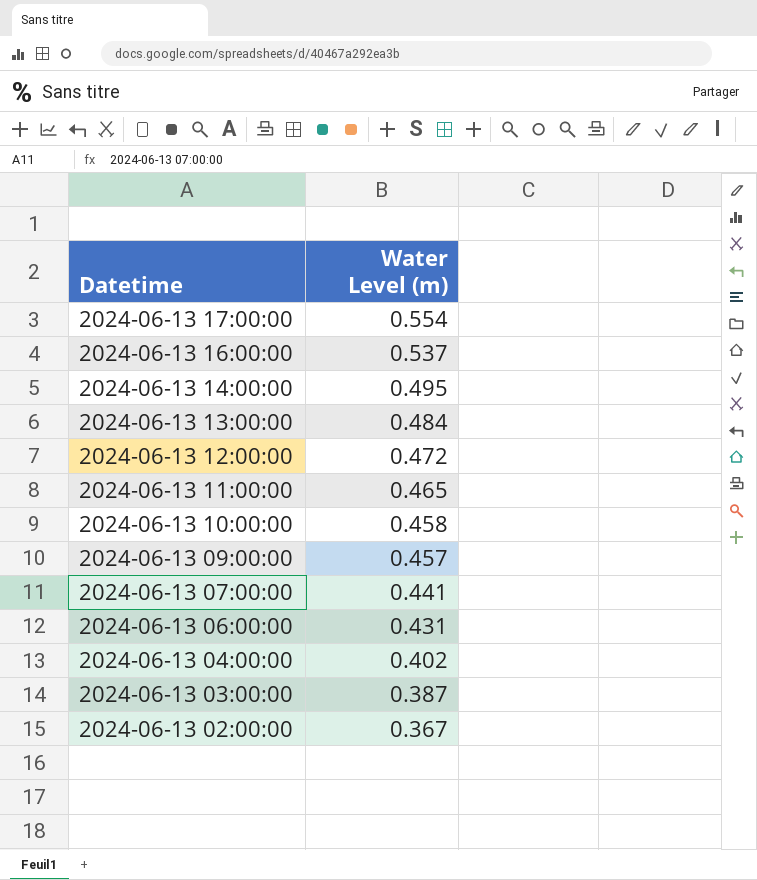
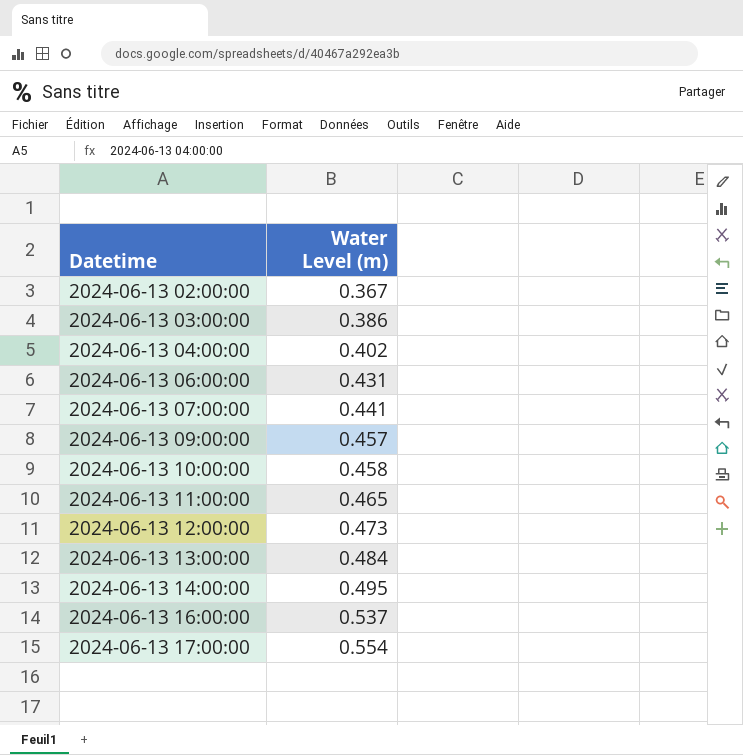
row order: Datetime descending -> Datetime ascending
2024-06-13 03:00:00 | Water Level (m): 0.387 -> 0.386
2024-06-13 12:00:00 | Water Level (m): 0.472 -> 0.473

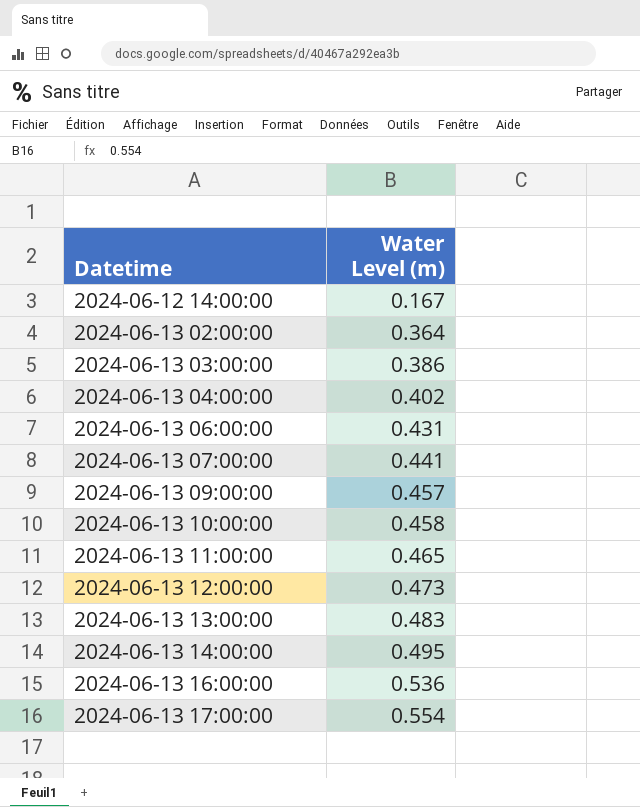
row 2024-06-12 14:00:00: none -> 0.167
2024-06-13 02:00:00 | Water Level (m): 0.367 -> 0.364
2024-06-13 13:00:00 | Water Level (m): 0.484 -> 0.483
2024-06-13 16:00:00 | Water Level (m): 0.537 -> 0.536

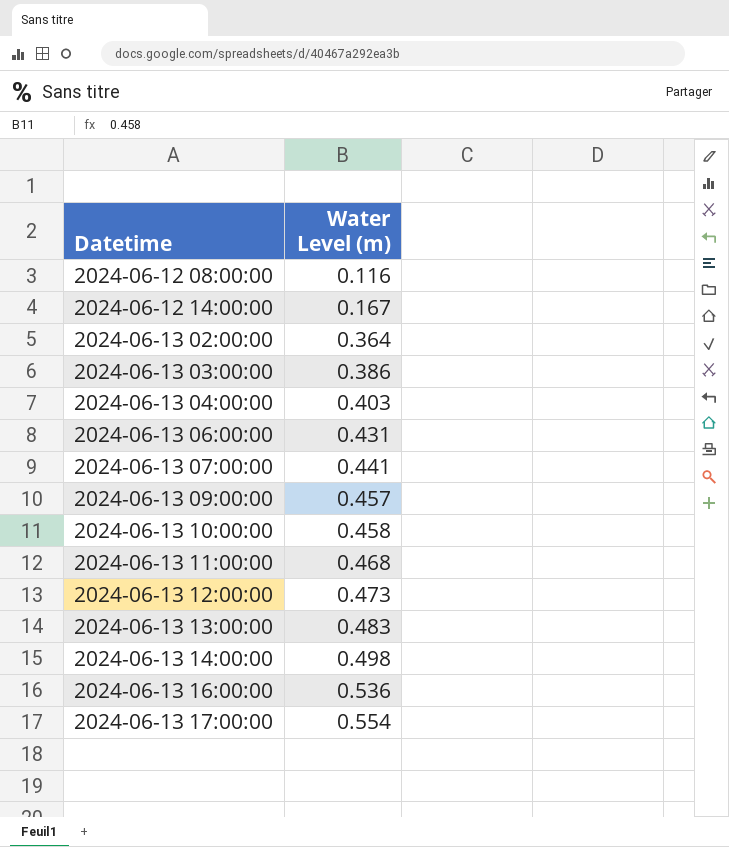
row 2024-06-12 08:00:00: none -> 0.116
2024-06-13 04:00:00 | Water Level (m): 0.402 -> 0.403
2024-06-13 11:00:00 | Water Level (m): 0.465 -> 0.468
2024-06-13 14:00:00 | Water Level (m): 0.495 -> 0.498

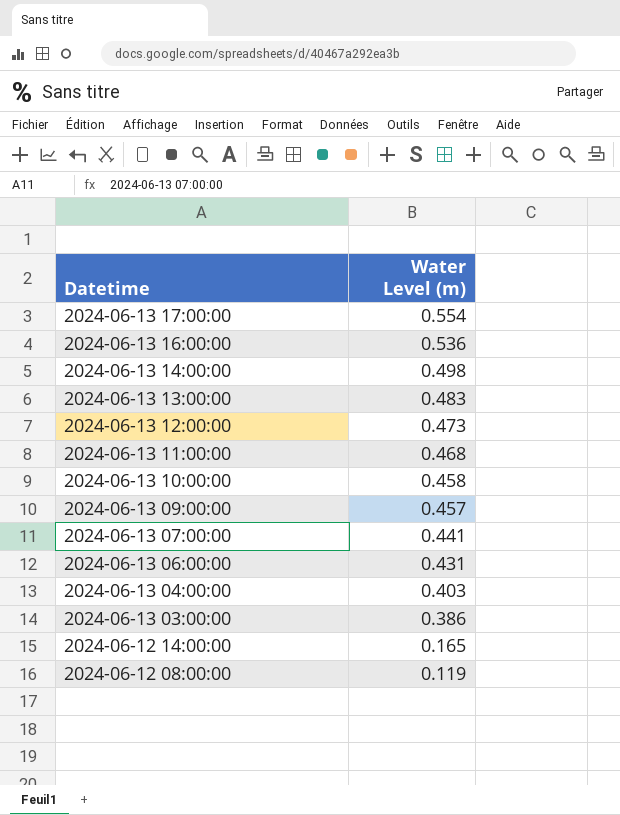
row order: Datetime ascending -> Datetime descending
row 2024-06-13 02:00:00: 0.364 -> none
2024-06-12 14:00:00 | Water Level (m): 0.167 -> 0.165
2024-06-12 08:00:00 | Water Level (m): 0.116 -> 0.119

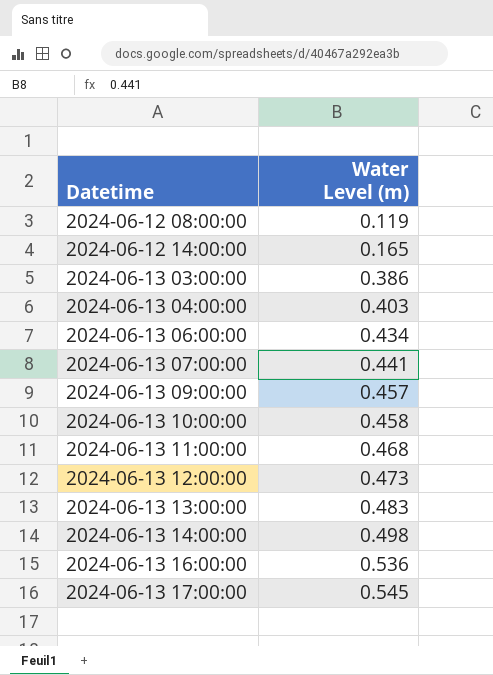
row order: Datetime descending -> Datetime ascending
2024-06-13 06:00:00 | Water Level (m): 0.431 -> 0.434
2024-06-13 17:00:00 | Water Level (m): 0.554 -> 0.545

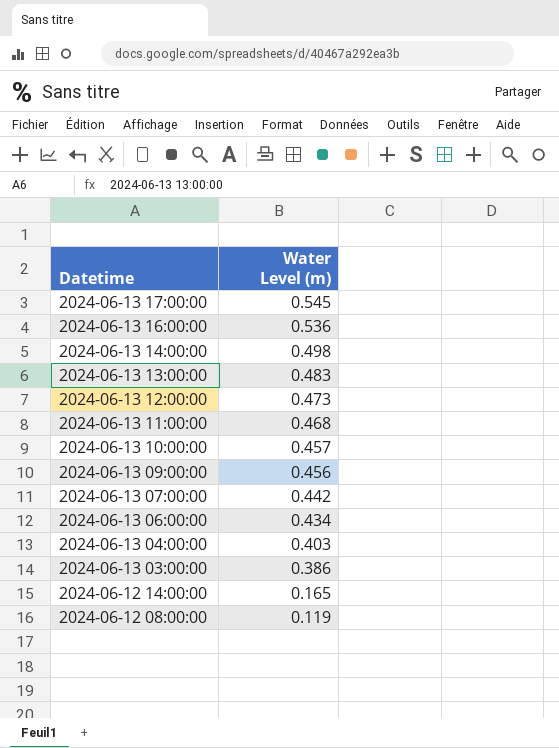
row order: Datetime ascending -> Datetime descending
2024-06-13 10:00:00 | Water Level (m): 0.458 -> 0.457
2024-06-13 09:00:00 | Water Level (m): 0.457 -> 0.456
2024-06-13 07:00:00 | Water Level (m): 0.441 -> 0.442

